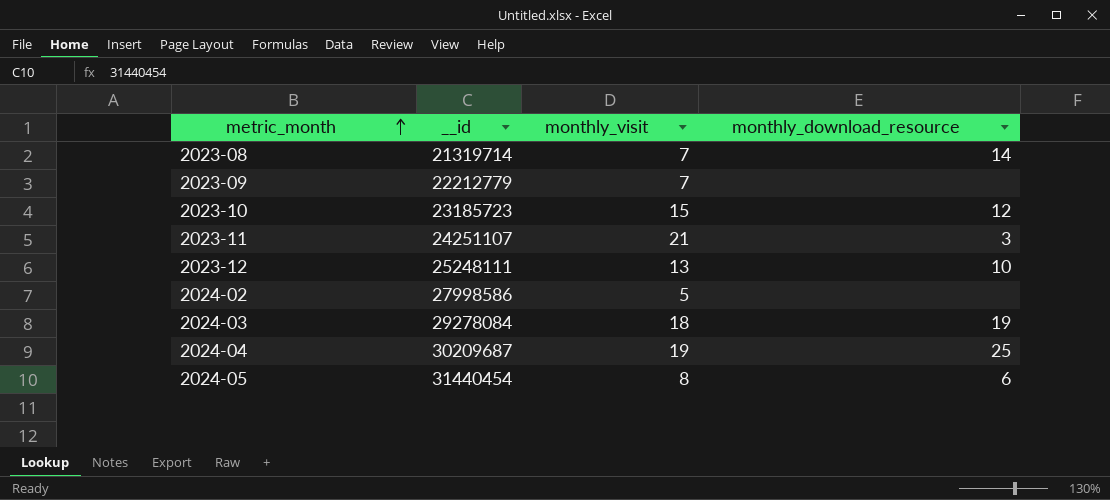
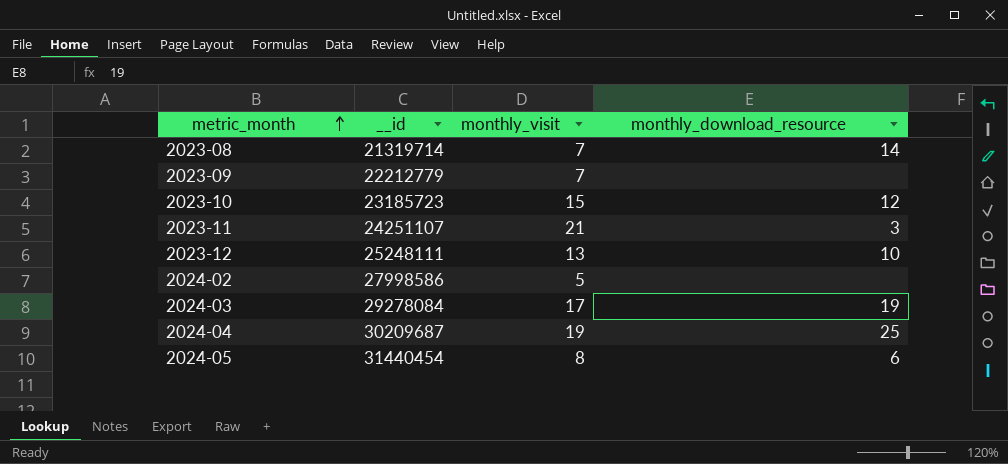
2024-03 | monthly_visit: 18 -> 17

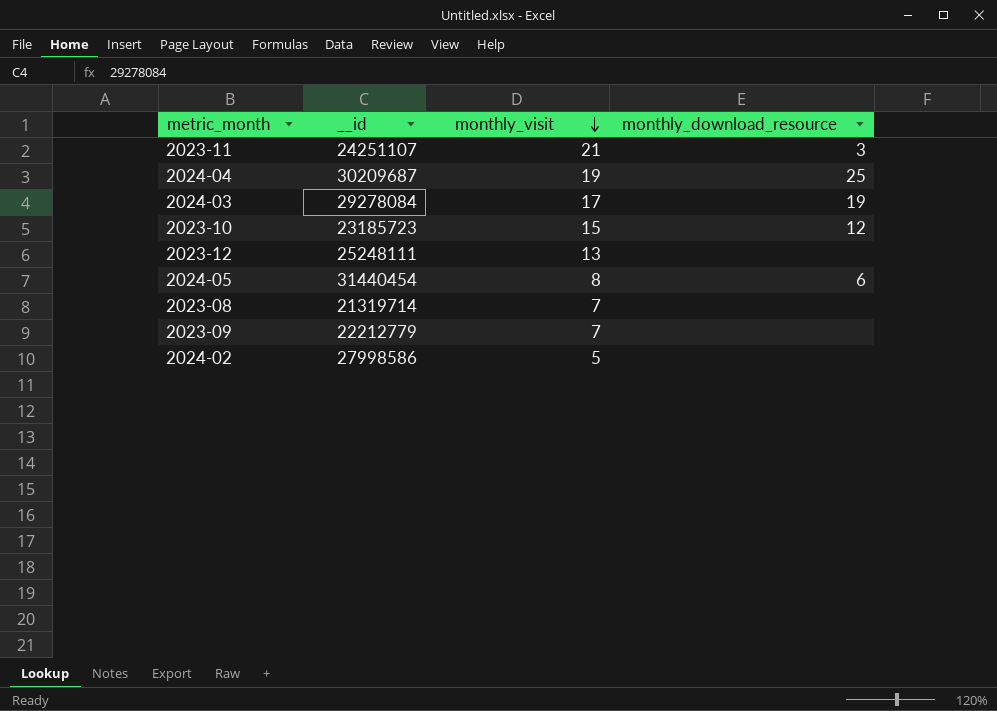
row order: metric_month ascending -> monthly_visit descending
2023-12 | monthly_download_resource: 10 -> none
2023-08 | monthly_download_resource: 14 -> none

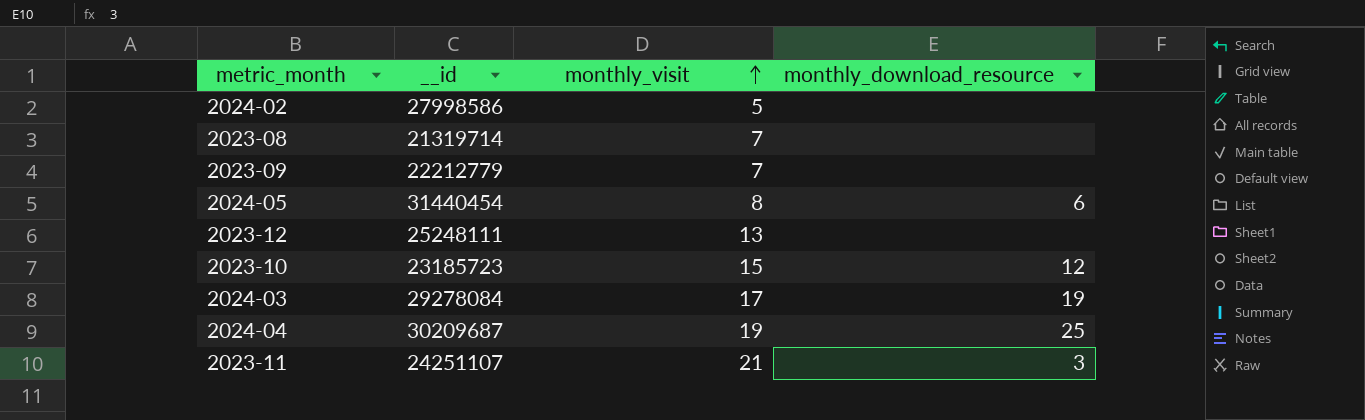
row order: monthly_visit descending -> monthly_visit ascending

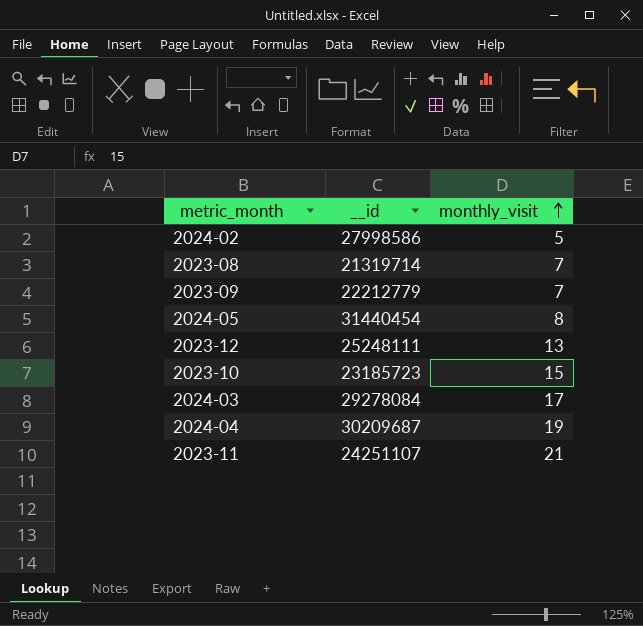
column monthly_download_resource | position: 4 -> none

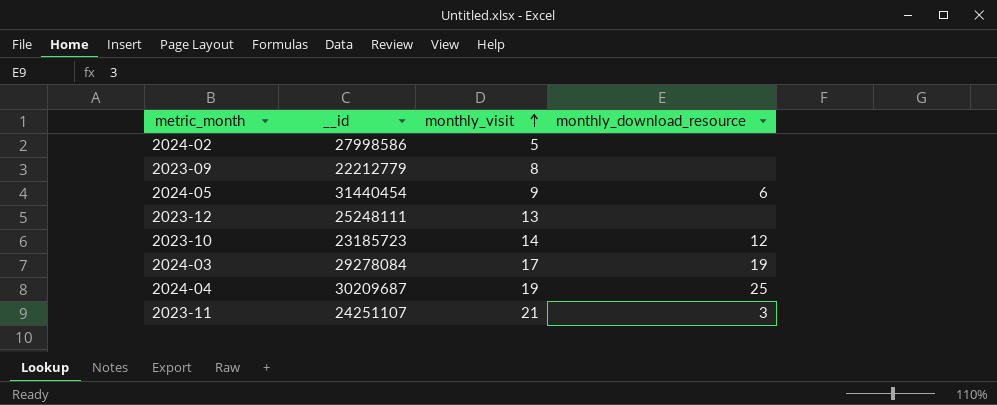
column monthly_download_resource | position: none -> 4
row 2023-08: 21319714 | 7 -> none
2023-09 | monthly_visit: 7 -> 8
2024-05 | monthly_visit: 8 -> 9
2023-10 | monthly_visit: 15 -> 14

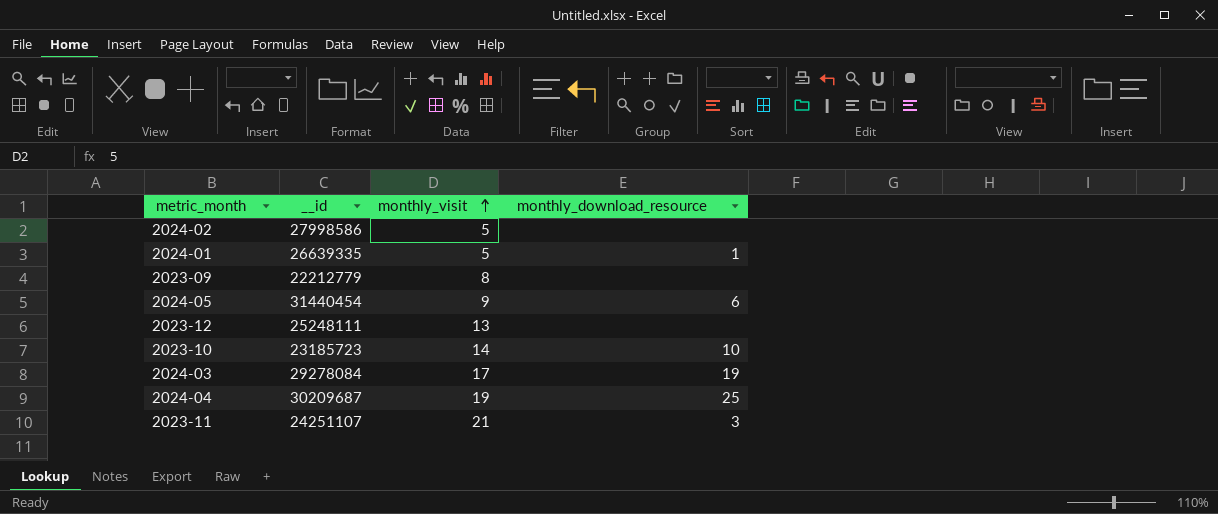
row 2024-01: none -> 26639335 | 5 | 1
2023-10 | monthly_download_resource: 12 -> 10

